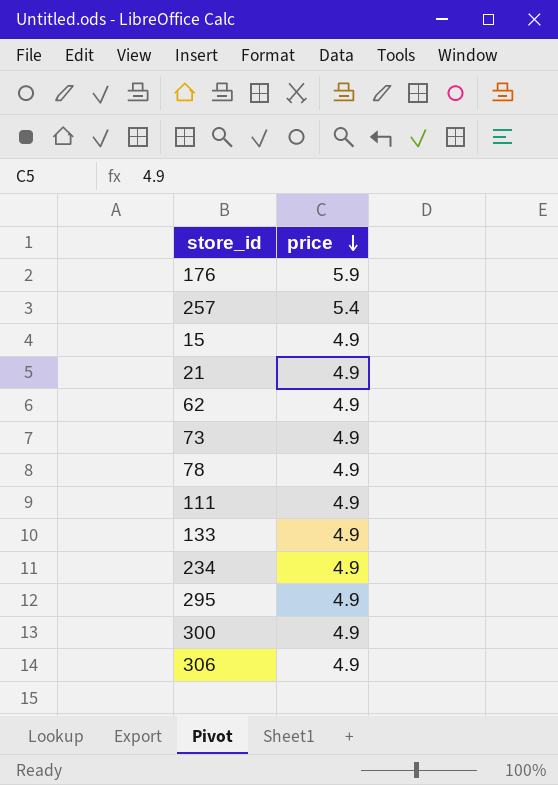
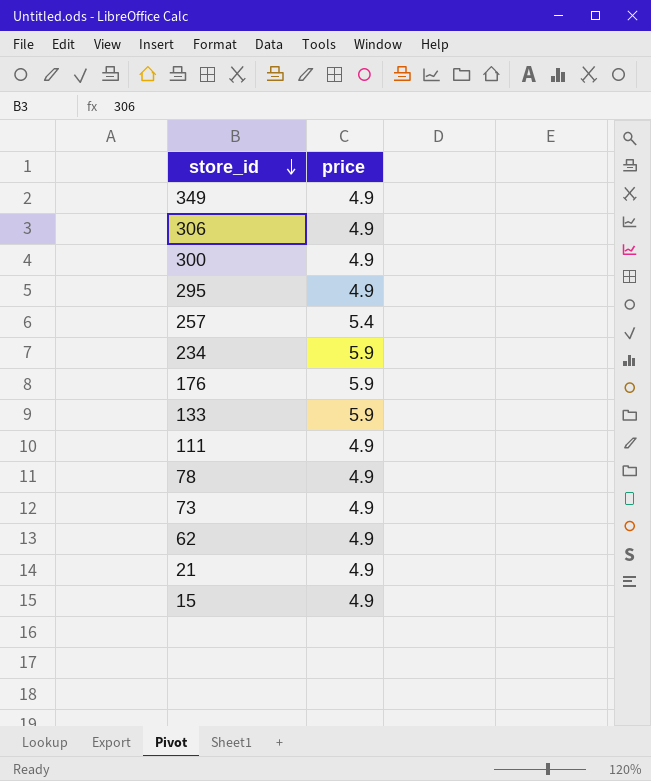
row order: price descending -> store_id descending
row 349: none -> 4.9
234 | price: 4.9 -> 5.9
133 | price: 4.9 -> 5.9

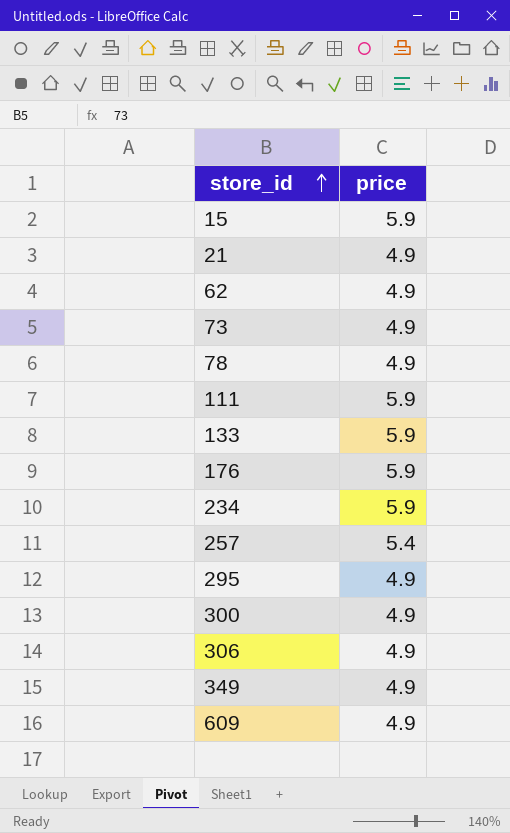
row order: store_id descending -> store_id ascending
15 | price: 4.9 -> 5.9
111 | price: 4.9 -> 5.9
row 609: none -> 4.9

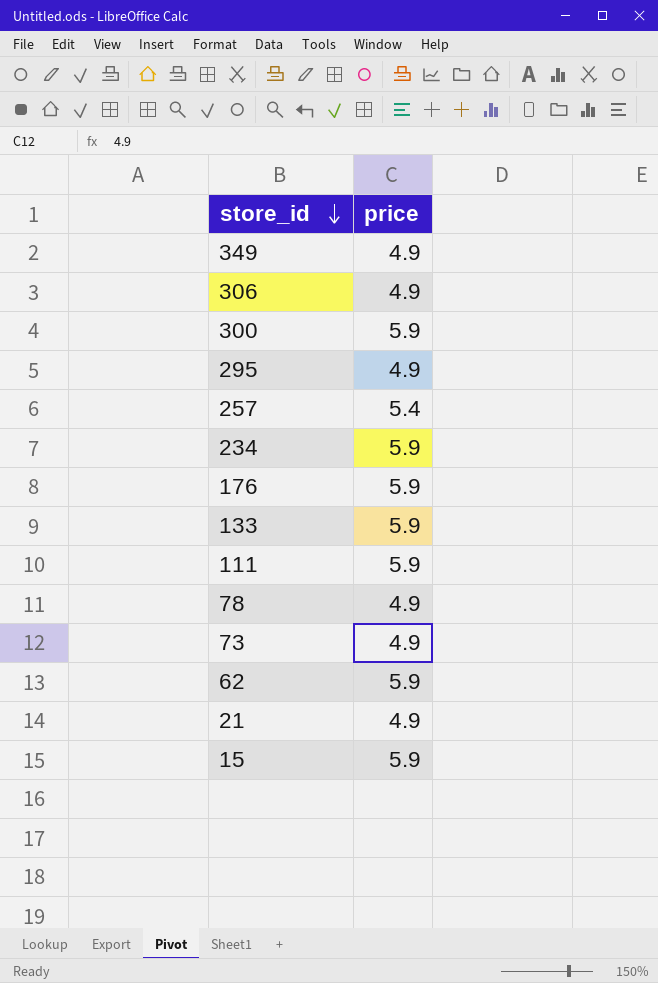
row order: store_id ascending -> store_id descending
row 609: 4.9 -> none
300 | price: 4.9 -> 5.9
62 | price: 4.9 -> 5.9

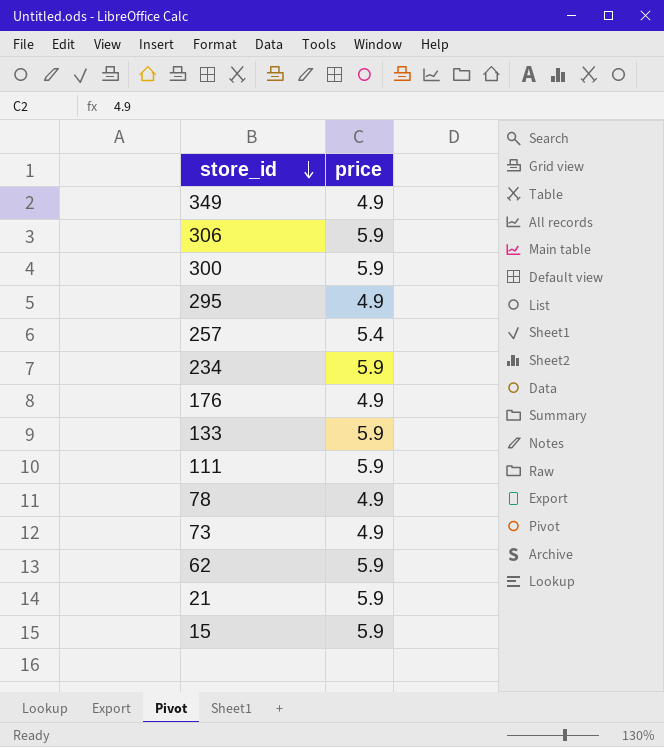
306 | price: 4.9 -> 5.9
176 | price: 5.9 -> 4.9
21 | price: 4.9 -> 5.9

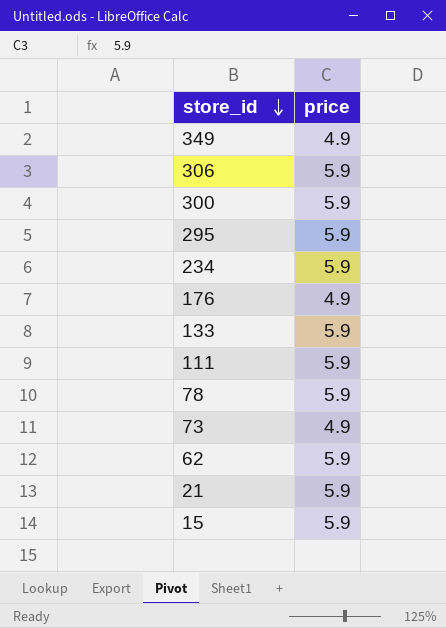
row 257: 5.4 -> none
295 | price: 4.9 -> 5.9
78 | price: 4.9 -> 5.9

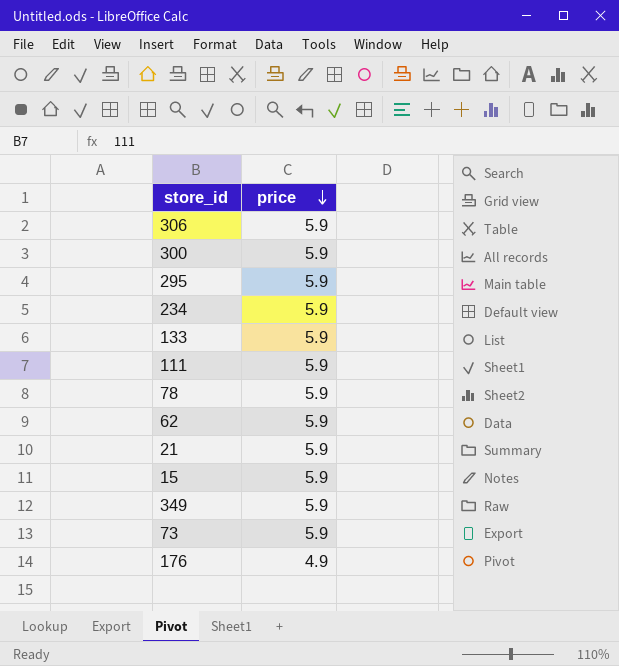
row order: store_id descending -> price descending
349 | price: 4.9 -> 5.9
73 | price: 4.9 -> 5.9

